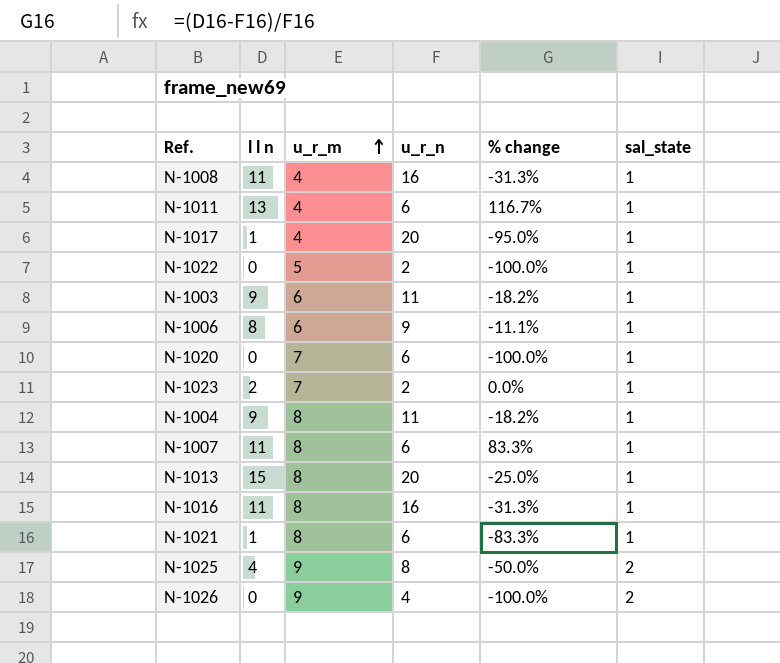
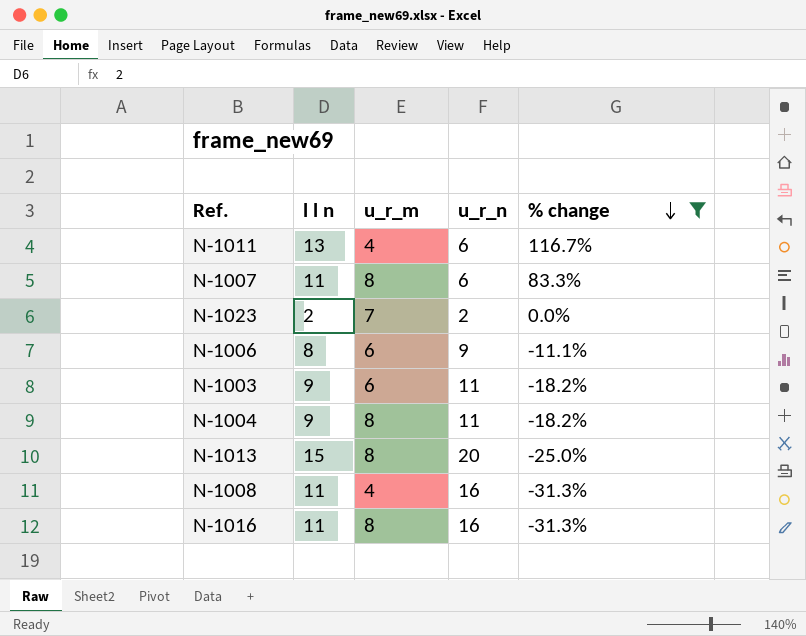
filter: none -> % change >= -31.3%
row order: u_r_m ascending -> % change descending
column sal_state | position: 6 -> none

